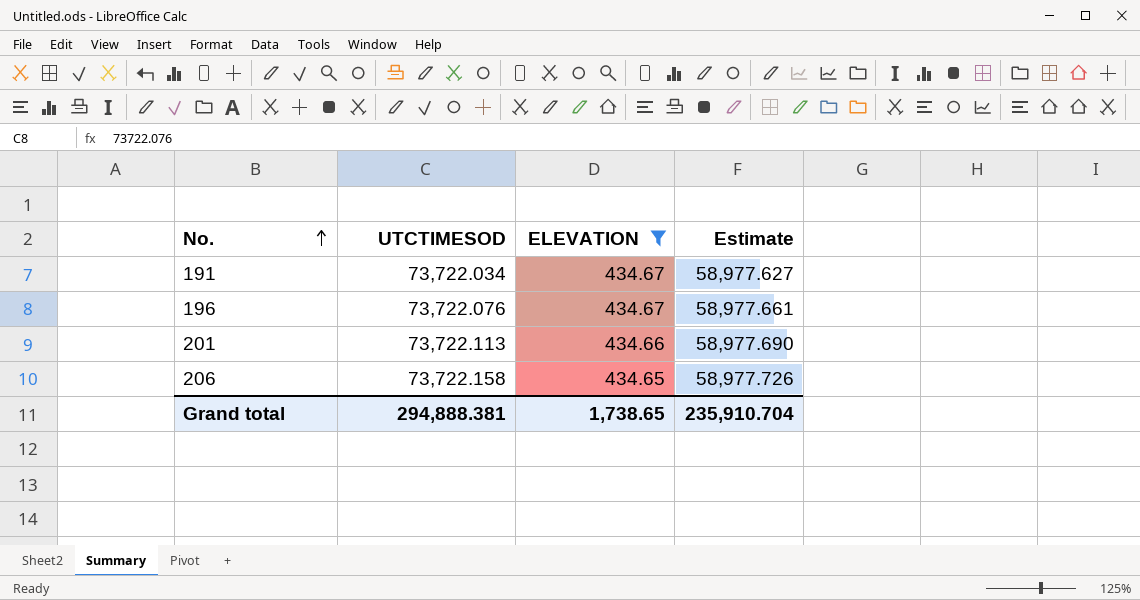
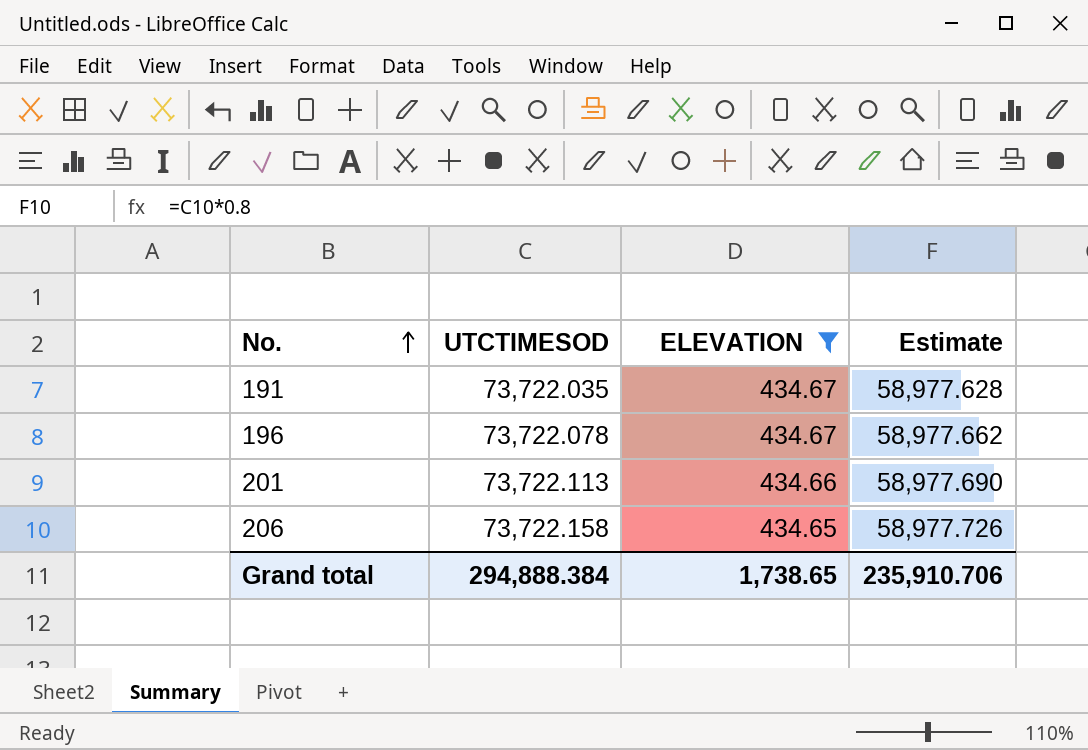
191 | UTCTIMESOD: 73,722.034 -> 73,722.035
191 | Estimate: 58,977.627 -> 58,977.628
196 | UTCTIMESOD: 73,722.076 -> 73,722.078
196 | Estimate: 58,977.661 -> 58,977.662
Grand total | UTCTIMESOD: 294,888.381 -> 294,888.384
Grand total | Estimate: 235,910.704 -> 235,910.706

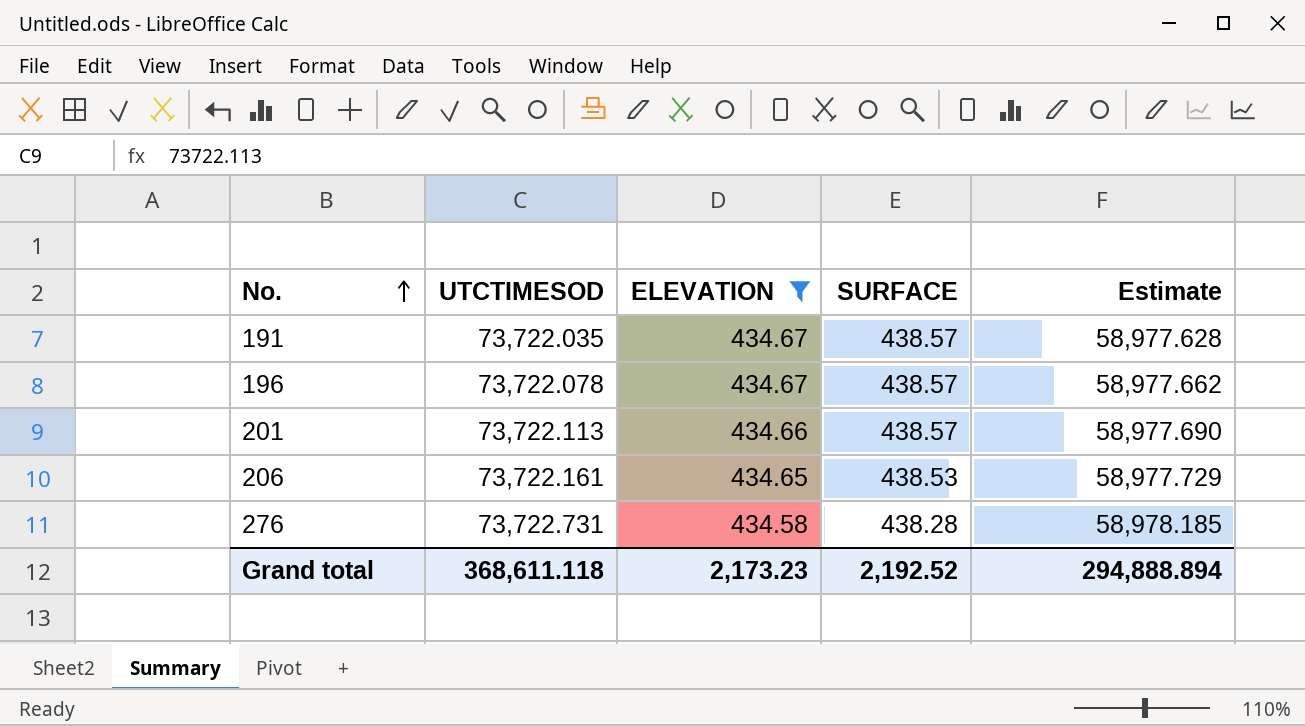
column SURFACE | position: none -> 4
206 | UTCTIMESOD: 73,722.158 -> 73,722.161
206 | Estimate: 58,977.726 -> 58,977.729
row 276: none -> 73,722.731 | 434.58 | 438.28 | 58,978.185
Grand total | UTCTIMESOD: 294,888.384 -> 368,611.118
Grand total | ELEVATION: 1,738.65 -> 2,173.23
Grand total | Estimate: 235,910.706 -> 294,888.894

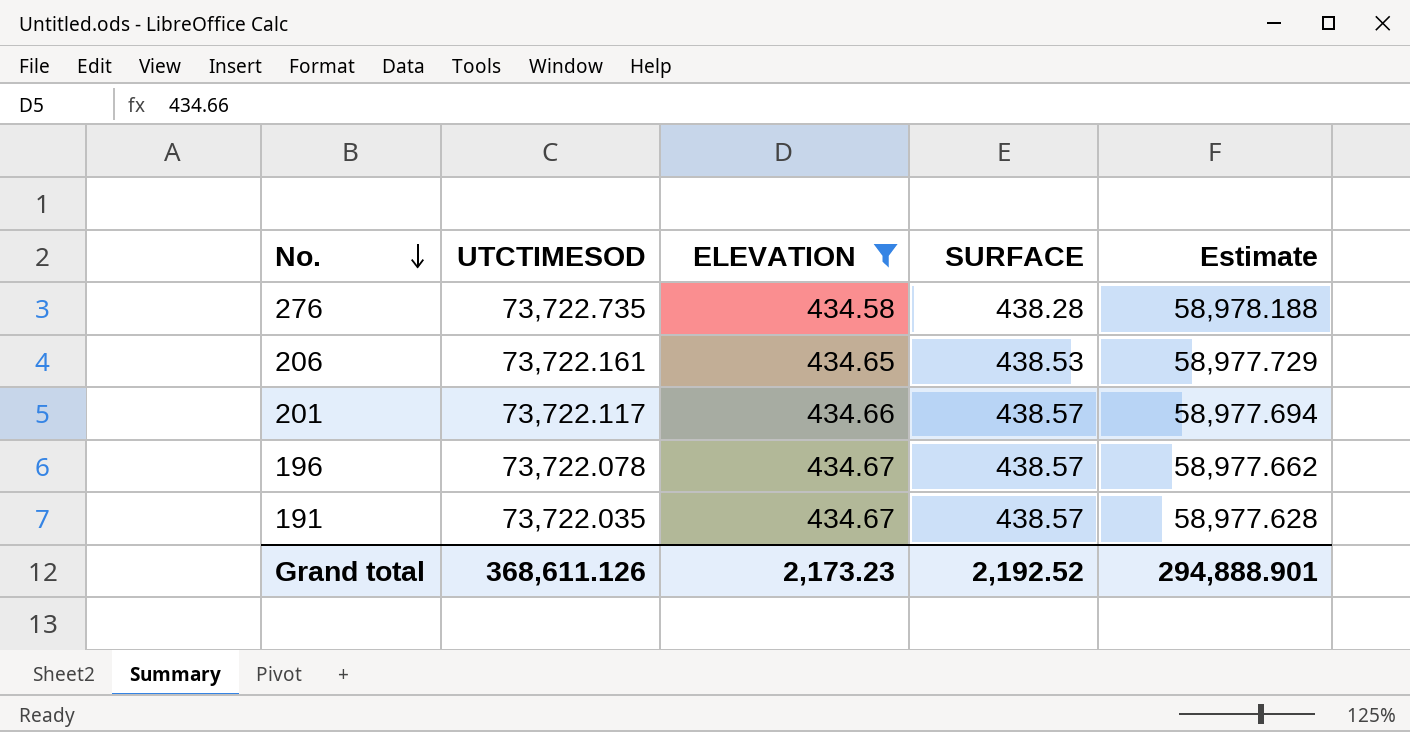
row order: No. ascending -> No. descending
276 | UTCTIMESOD: 73,722.731 -> 73,722.735
276 | Estimate: 58,978.185 -> 58,978.188
201 | UTCTIMESOD: 73,722.113 -> 73,722.117
201 | Estimate: 58,977.690 -> 58,977.694
Grand total | UTCTIMESOD: 368,611.118 -> 368,611.126
Grand total | Estimate: 294,888.894 -> 294,888.901

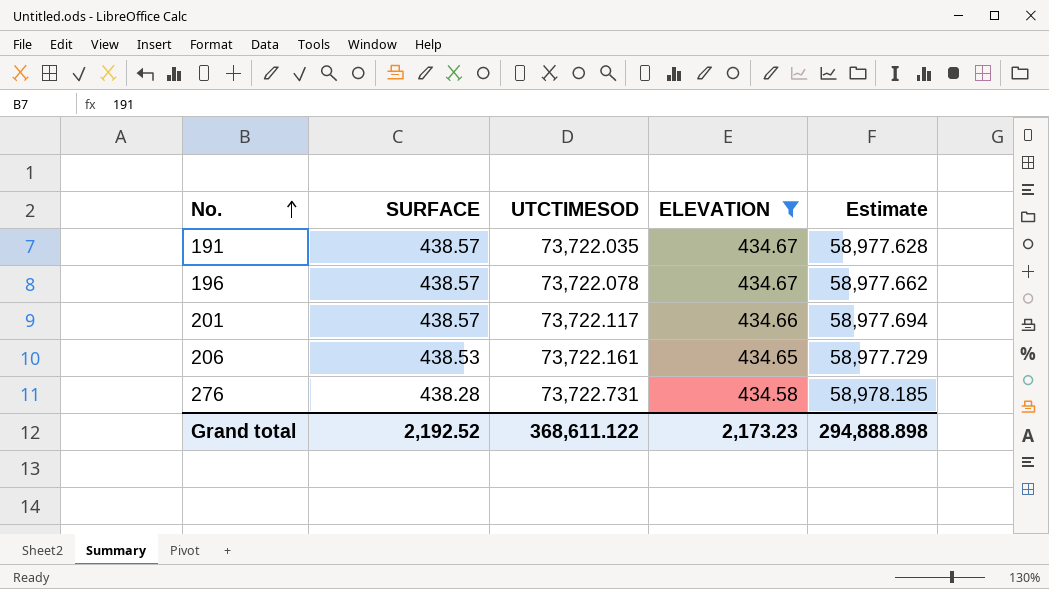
row order: No. descending -> No. ascending
column SURFACE | position: 4 -> 2
276 | UTCTIMESOD: 73,722.735 -> 73,722.731
276 | Estimate: 58,978.188 -> 58,978.185
Grand total | UTCTIMESOD: 368,611.126 -> 368,611.122
Grand total | Estimate: 294,888.901 -> 294,888.898

